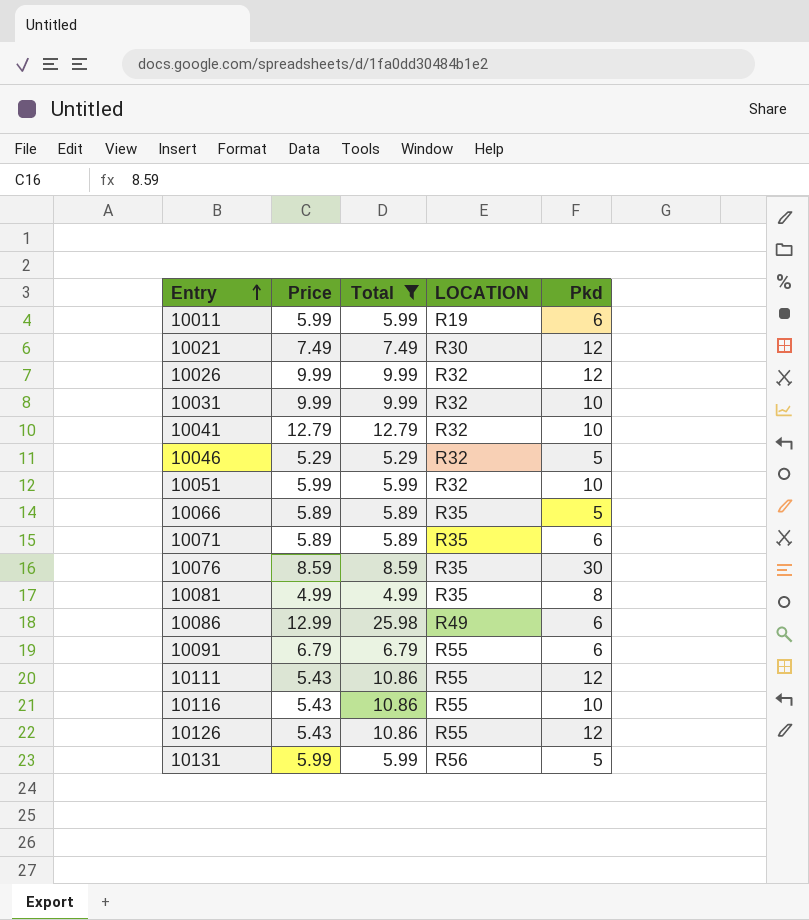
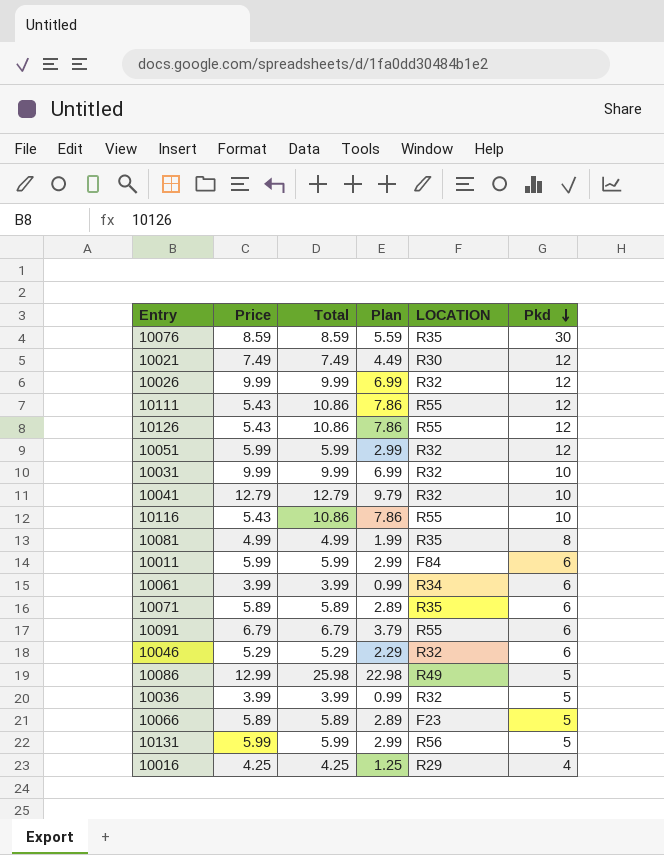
filter: Total >= 4.99 -> none
row order: Entry ascending -> Pkd descending
column Plan | formula: none -> [Total] - 3
10051 | Pkd: 10 -> 12
10011 | LOCATION: R19 -> F84
10046 | Pkd: 5 -> 6
10086 | Pkd: 6 -> 5
10066 | LOCATION: R35 -> F23

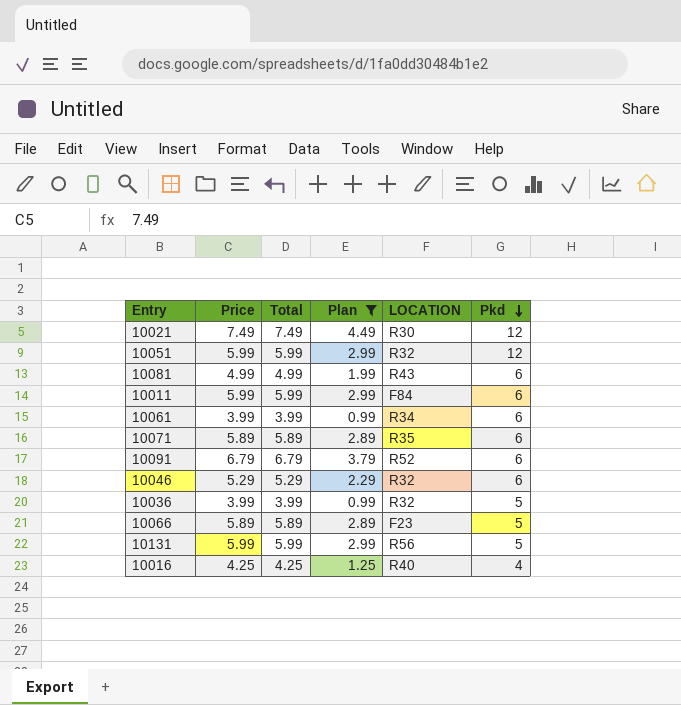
filter: none -> Plan <= 4.49
10081 | LOCATION: R35 -> R43
10081 | Pkd: 8 -> 6
10091 | LOCATION: R55 -> R52
10016 | LOCATION: R29 -> R40

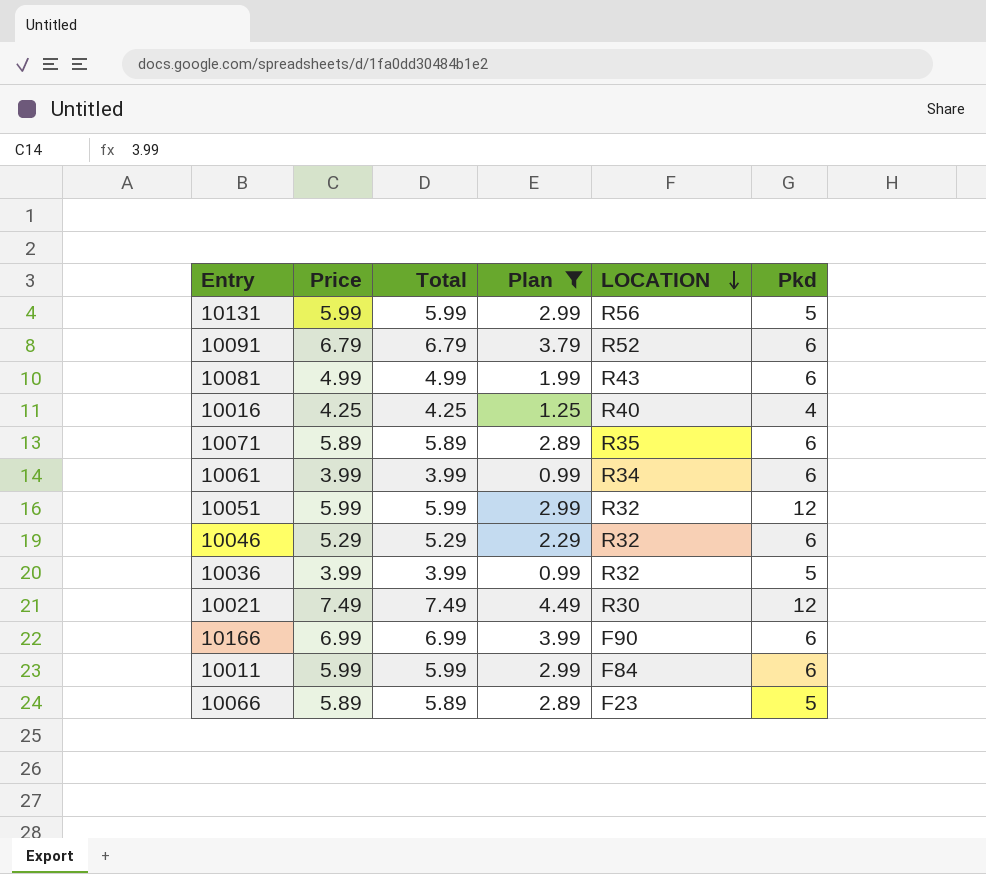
row order: Pkd descending -> LOCATION descending
row 10166: none -> 6.99 | 6.99 | 3.99 | F90 | 6

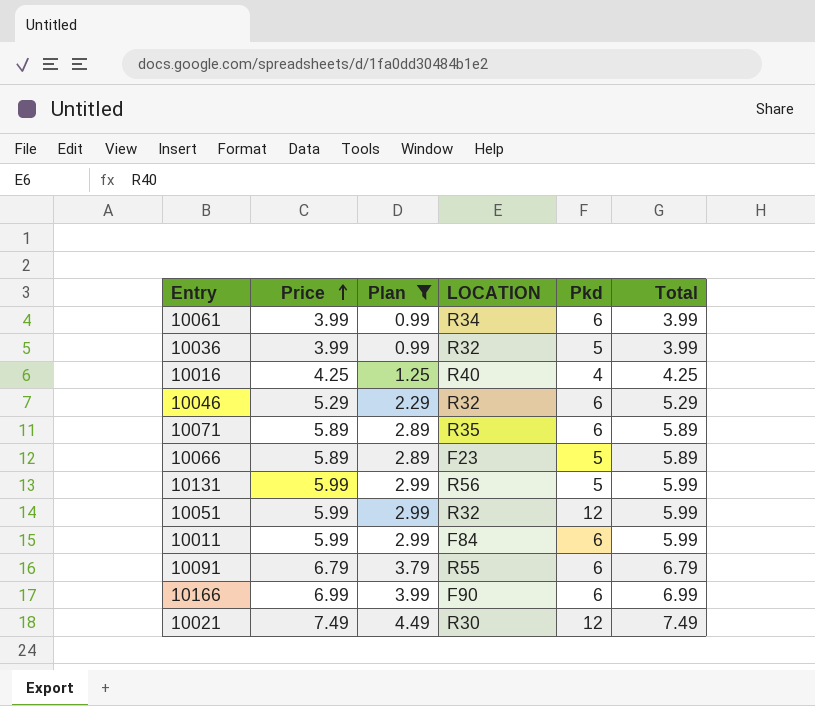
row order: LOCATION descending -> Price ascending
column Total | position: 3 -> 6
row 10081: 4.99 | 4.99 | 1.99 | R43 | 6 -> none
10091 | LOCATION: R52 -> R55

